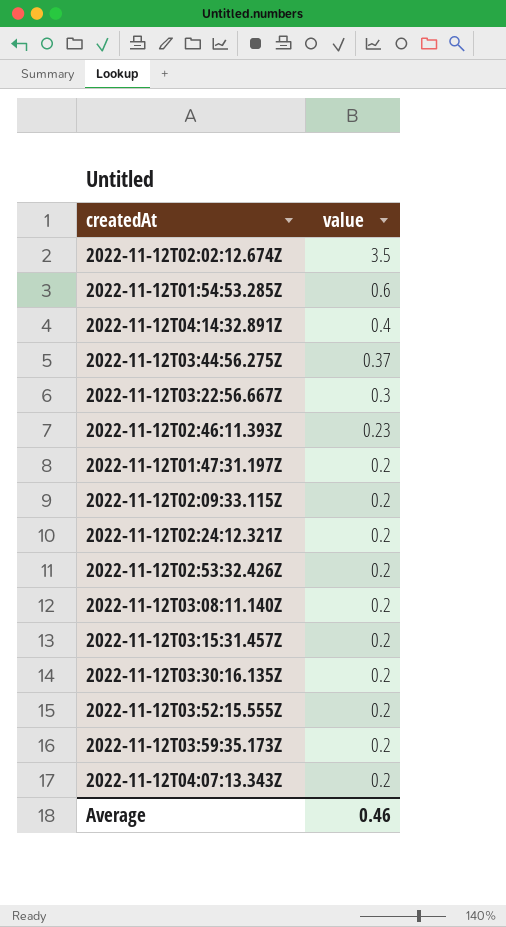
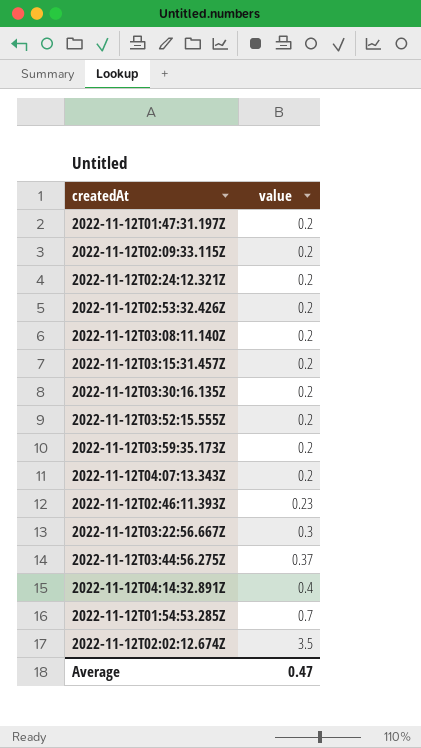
row order: value descending -> value ascending
2022-11-12T01:54:53.285Z | value: 0.6 -> 0.7
Average | value: 0.46 -> 0.47

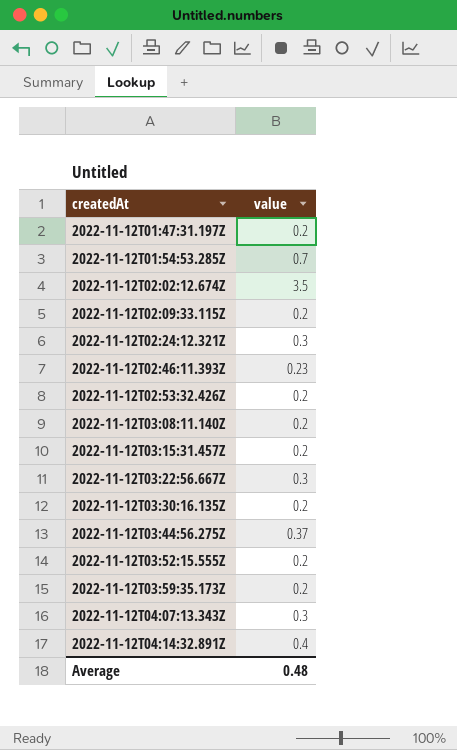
row order: value ascending -> createdAt ascending
2022-11-12T02:24:12.321Z | value: 0.2 -> 0.3
2022-11-12T04:07:13.343Z | value: 0.2 -> 0.3
Average | value: 0.47 -> 0.48

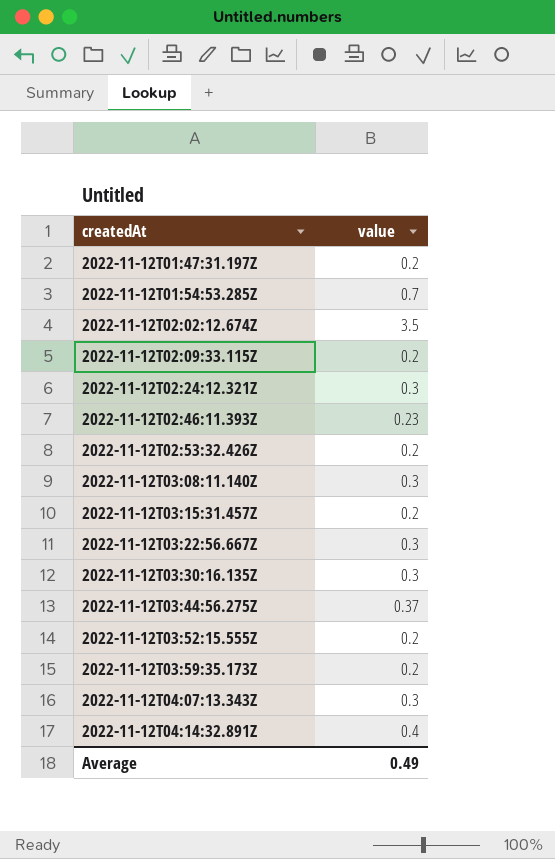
2022-11-12T03:08:11.140Z | value: 0.2 -> 0.3
2022-11-12T03:30:16.135Z | value: 0.2 -> 0.3
Average | value: 0.48 -> 0.49

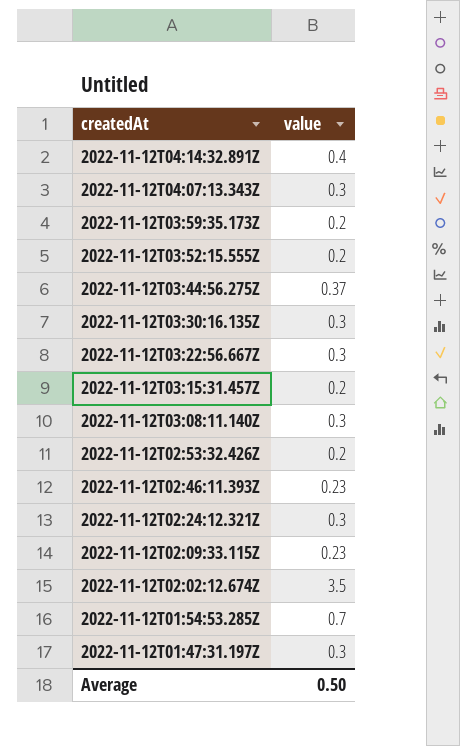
row order: createdAt ascending -> createdAt descending
2022-11-12T02:09:33.115Z | value: 0.2 -> 0.23
2022-11-12T01:47:31.197Z | value: 0.2 -> 0.3
Average | value: 0.49 -> 0.50

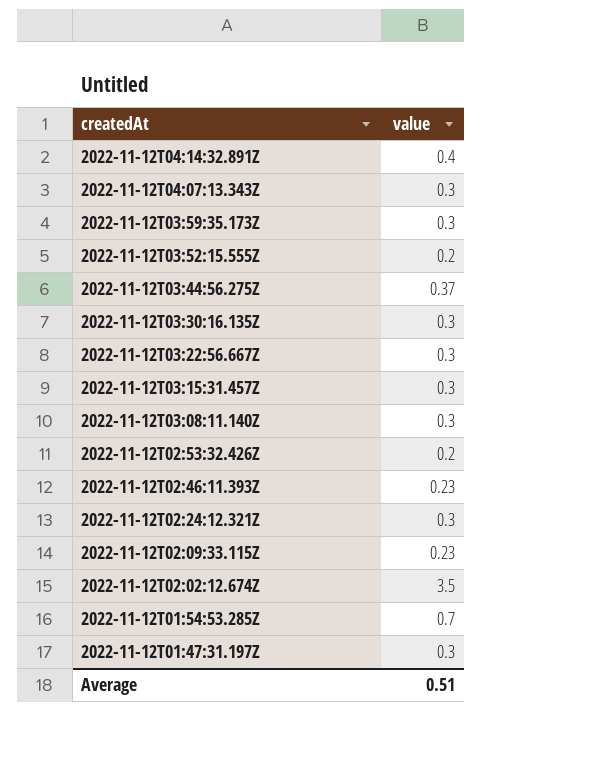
2022-11-12T03:59:35.173Z | value: 0.2 -> 0.3
2022-11-12T03:15:31.457Z | value: 0.2 -> 0.3
Average | value: 0.50 -> 0.51

